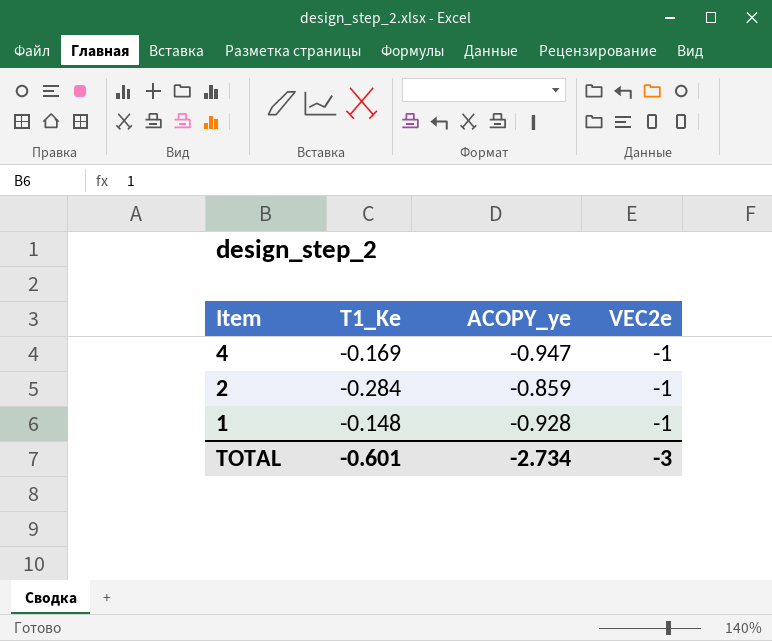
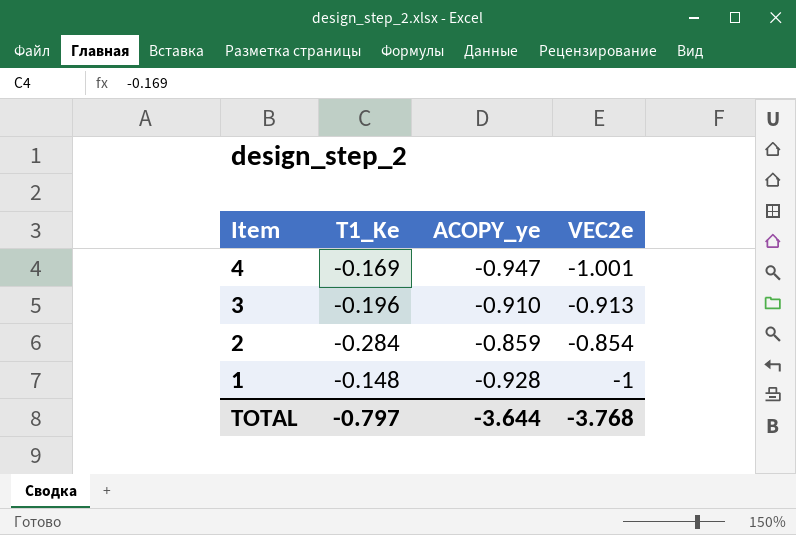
4 | VEC2e: -1 -> -1.001
row 3: none -> -0.196 | -0.910 | -0.913
2 | VEC2e: -1 -> -0.854
TOTAL | T1_Ke: -0.601 -> -0.797
TOTAL | ACOPY_ye: -2.734 -> -3.644
TOTAL | VEC2e: -3 -> -3.768

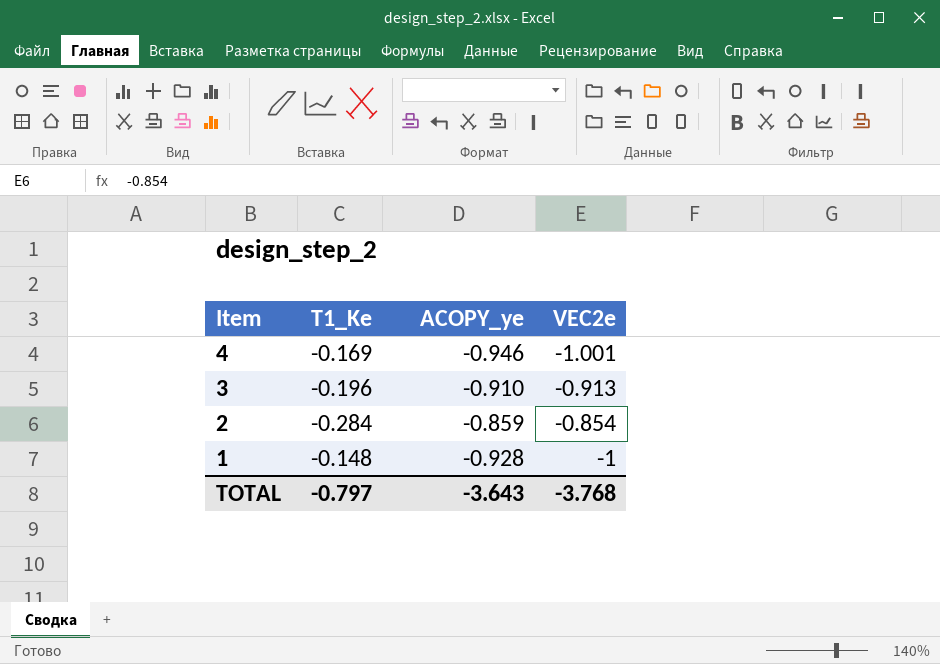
4 | ACOPY_ye: -0.947 -> -0.946
TOTAL | ACOPY_ye: -3.644 -> -3.643

